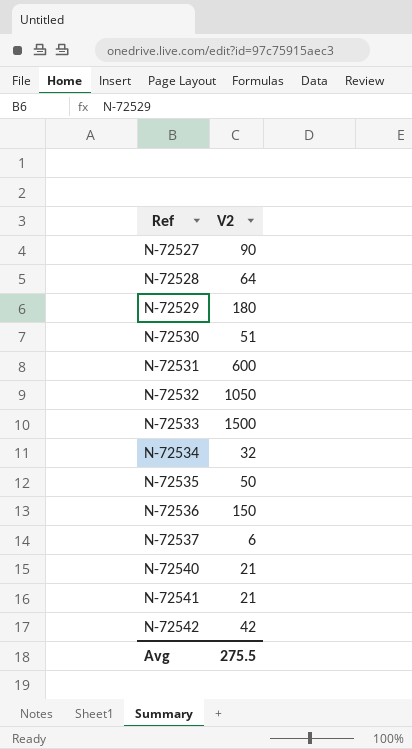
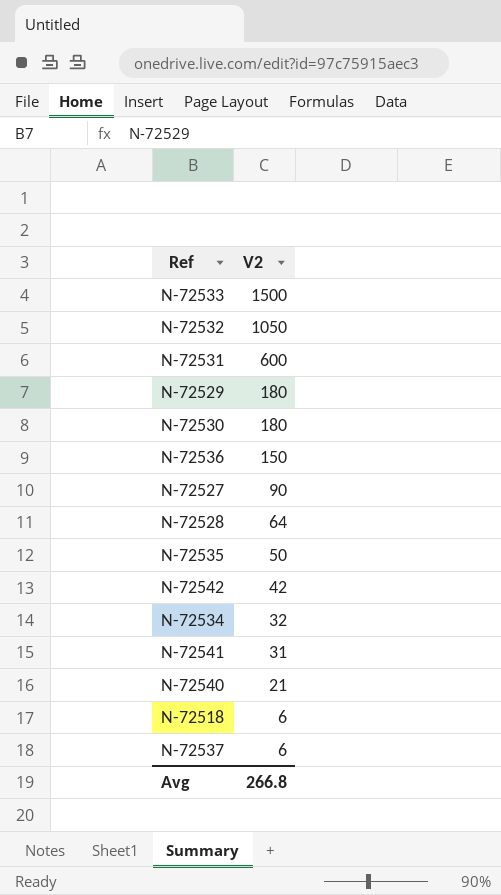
row order: Ref ascending -> V2 descending
N-72530 | V2: 51 -> 180
N-72541 | V2: 21 -> 31
row N-72518: none -> 6
Avg | V2: 275.5 -> 266.8

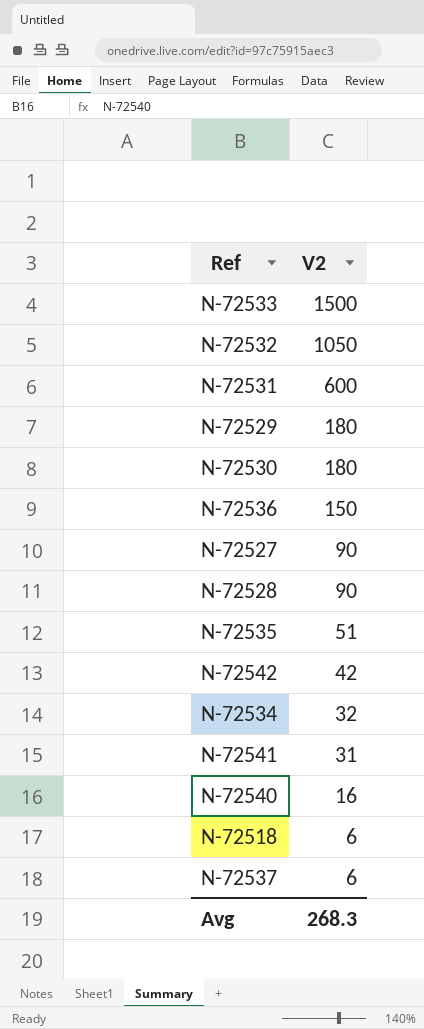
N-72528 | V2: 64 -> 90
N-72535 | V2: 50 -> 51
N-72540 | V2: 21 -> 16
Avg | V2: 266.8 -> 268.3

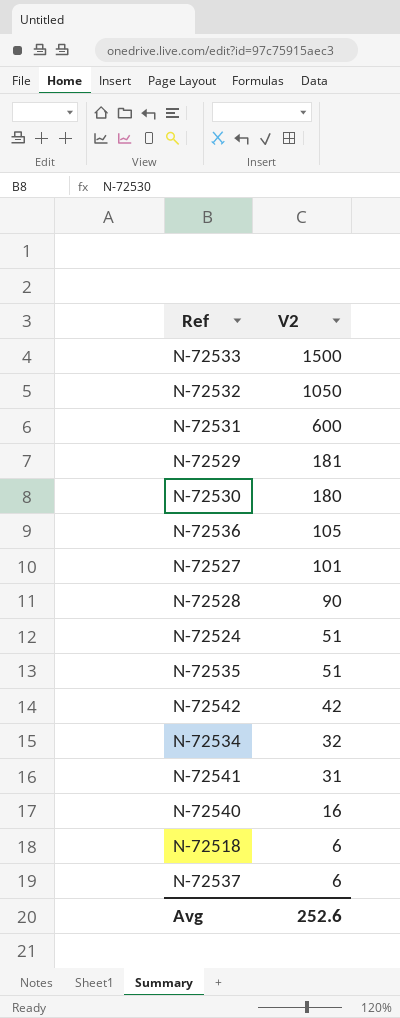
N-72529 | V2: 180 -> 181
N-72536 | V2: 150 -> 105
N-72527 | V2: 90 -> 101
row N-72524: none -> 51
Avg | V2: 268.3 -> 252.6

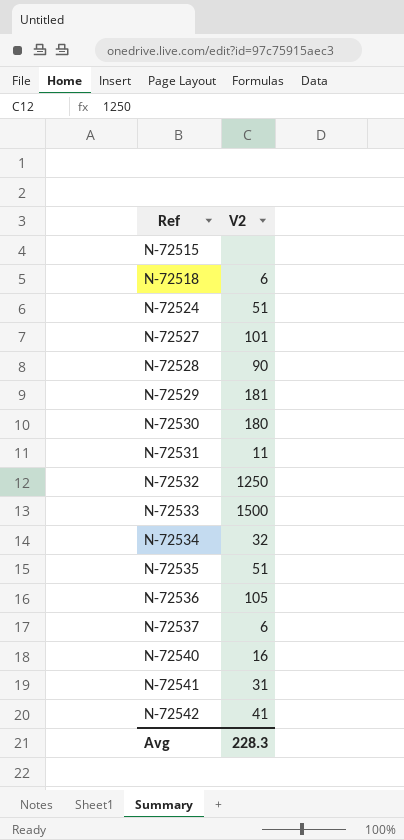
row order: V2 descending -> Ref ascending
row N-72515: none -> none
N-72531 | V2: 600 -> 11
N-72532 | V2: 1050 -> 1250
N-72542 | V2: 42 -> 41
Avg | V2: 252.6 -> 228.3

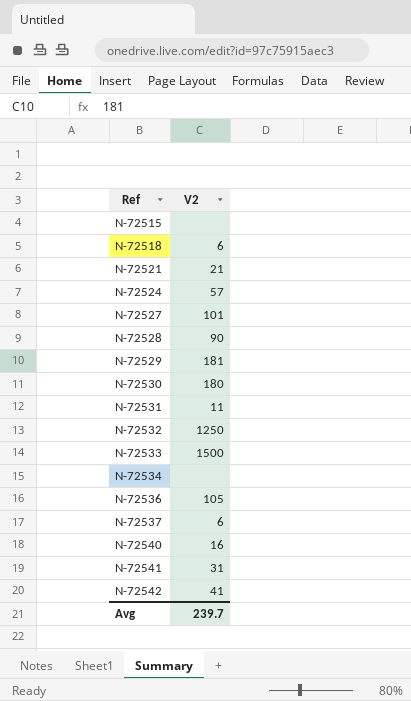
row N-72535: 51 -> none
row N-72521: none -> 21
N-72524 | V2: 51 -> 57
N-72534 | V2: 32 -> none
Avg | V2: 228.3 -> 239.7

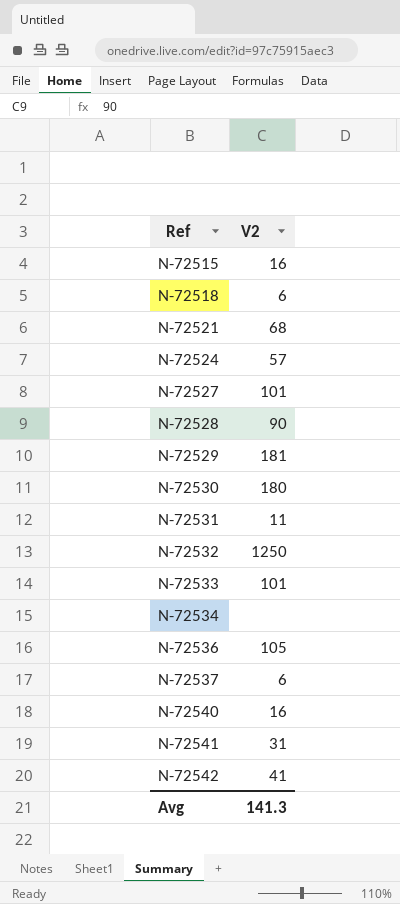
N-72515 | V2: none -> 16
N-72521 | V2: 21 -> 68
N-72533 | V2: 1500 -> 101
Avg | V2: 239.7 -> 141.3

